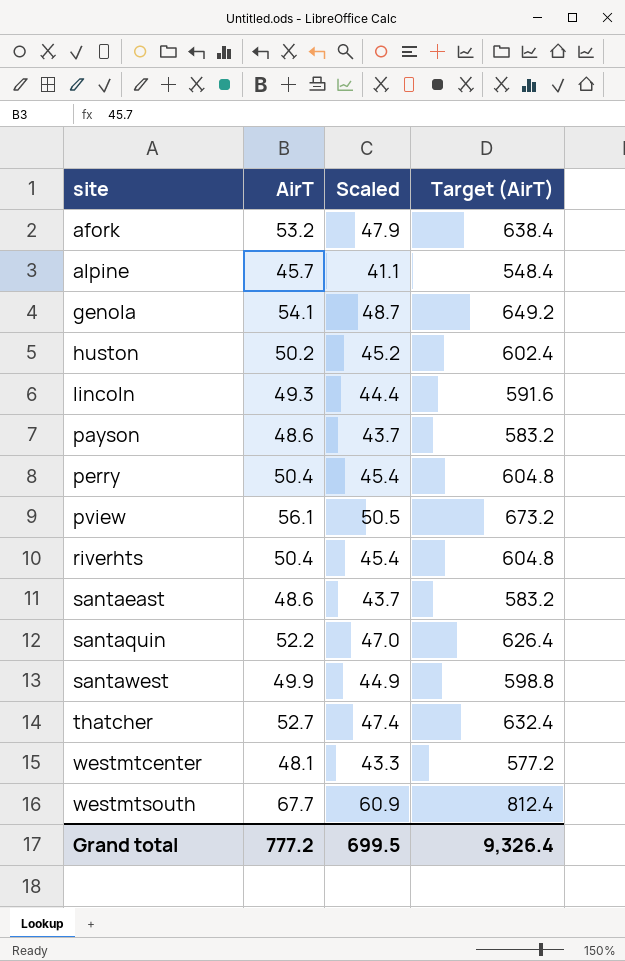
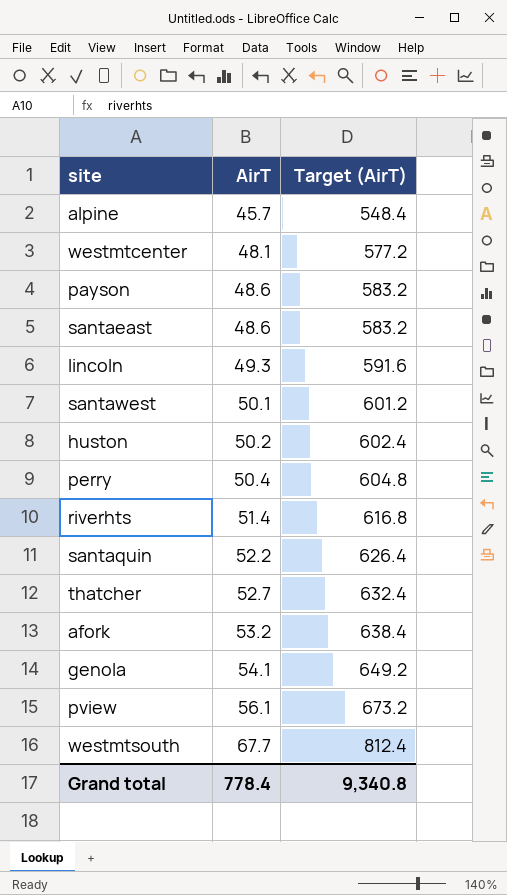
row order: site ascending -> AirT ascending
column Scaled | formula: [AirT] * 0.9 -> none
santawest | AirT: 49.9 -> 50.1
santawest | Target (AirT): 598.8 -> 601.2
riverhts | AirT: 50.4 -> 51.4
riverhts | Target (AirT): 604.8 -> 616.8
Grand total | AirT: 777.2 -> 778.4
Grand total | Target (AirT): 9,326.4 -> 9,340.8

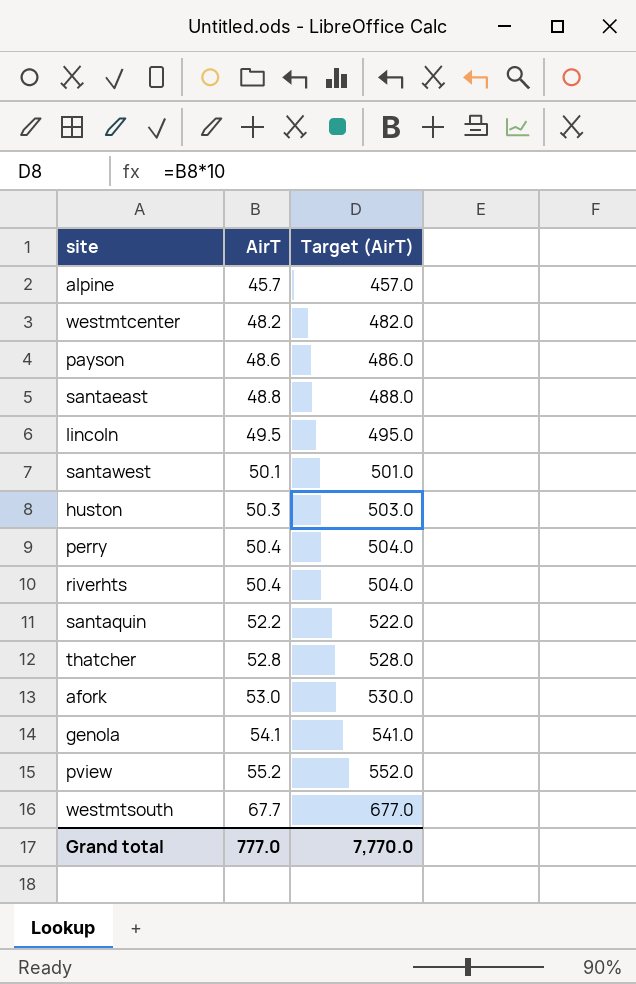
column Target (AirT) | formula: [AirT] * 12 -> [AirT] * 10
westmtcenter | AirT: 48.1 -> 48.2
santaeast | AirT: 48.6 -> 48.8
lincoln | AirT: 49.3 -> 49.5
huston | AirT: 50.2 -> 50.3
riverhts | AirT: 51.4 -> 50.4
thatcher | AirT: 52.7 -> 52.8
afork | AirT: 53.2 -> 53.0
pview | AirT: 56.1 -> 55.2
Grand total | AirT: 778.4 -> 777.0
Grand total | Target (AirT): 9,340.8 -> 7,770.0

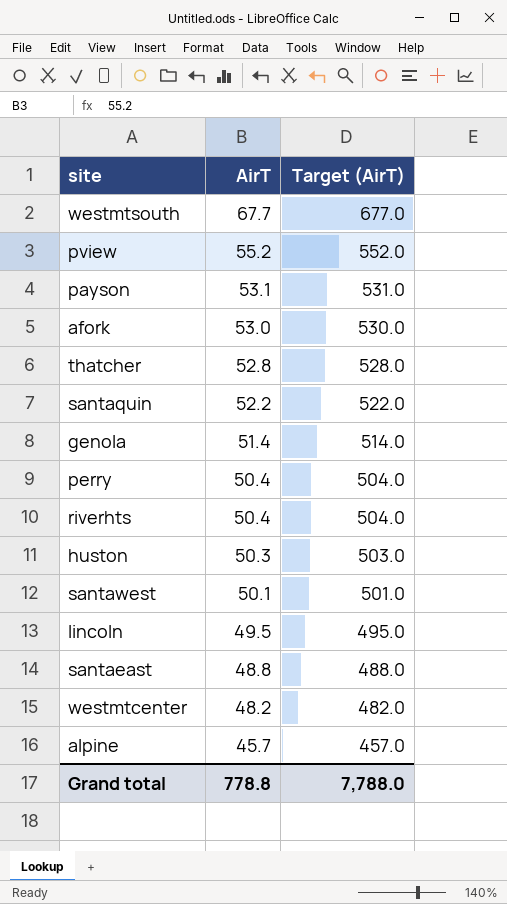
row order: AirT ascending -> AirT descending
payson | AirT: 48.6 -> 53.1
payson | Target (AirT): 486.0 -> 531.0
genola | AirT: 54.1 -> 51.4
genola | Target (AirT): 541.0 -> 514.0
Grand total | AirT: 777.0 -> 778.8
Grand total | Target (AirT): 7,770.0 -> 7,788.0

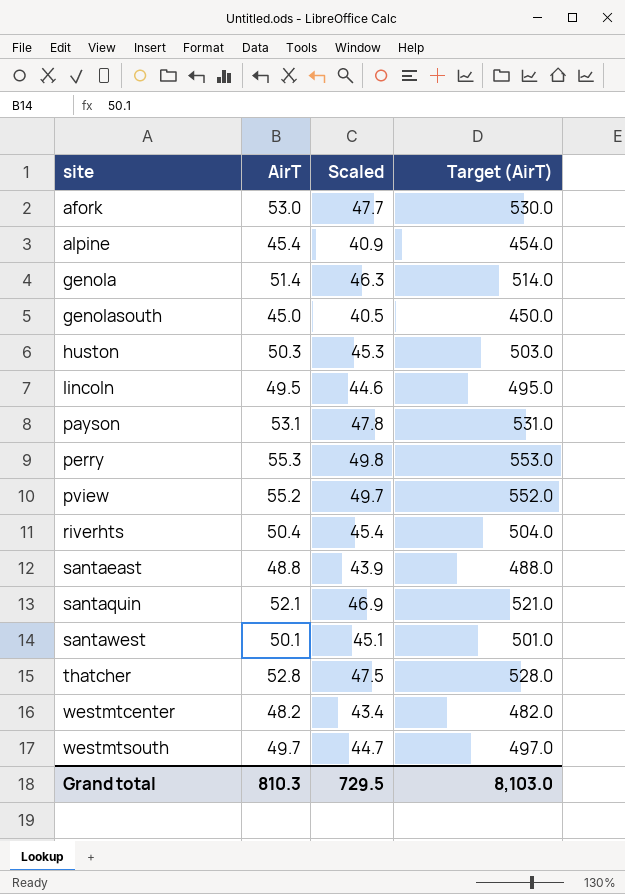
row order: AirT descending -> site ascending
column Scaled | formula: none -> [AirT] * 0.9
alpine | AirT: 45.7 -> 45.4
alpine | Target (AirT): 457.0 -> 454.0
row genolasouth: none -> 45.0 | 40.5 | 450.0
perry | AirT: 50.4 -> 55.3
perry | Target (AirT): 504.0 -> 553.0
santaquin | AirT: 52.2 -> 52.1
santaquin | Target (AirT): 522.0 -> 521.0
westmtsouth | AirT: 67.7 -> 49.7
westmtsouth | Target (AirT): 677.0 -> 497.0
Grand total | AirT: 778.8 -> 810.3
Grand total | Target (AirT): 7,788.0 -> 8,103.0

